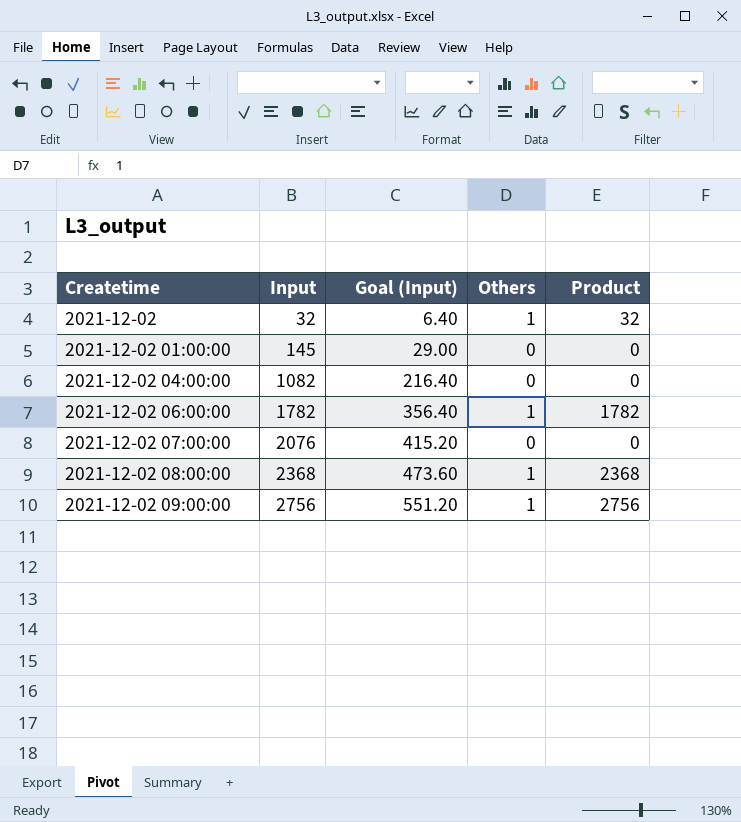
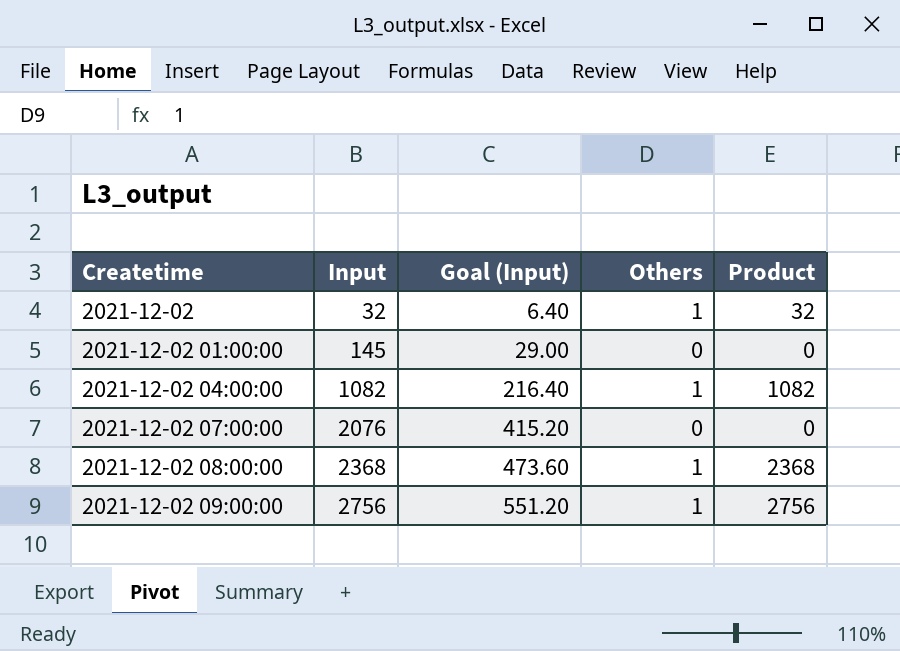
row 2021-12-02 06:00:00: 1782 | 356.40 | 1 | 1782 -> none
2021-12-02 04:00:00 | Others: 0 -> 1
2021-12-02 04:00:00 | Product: 0 -> 1082

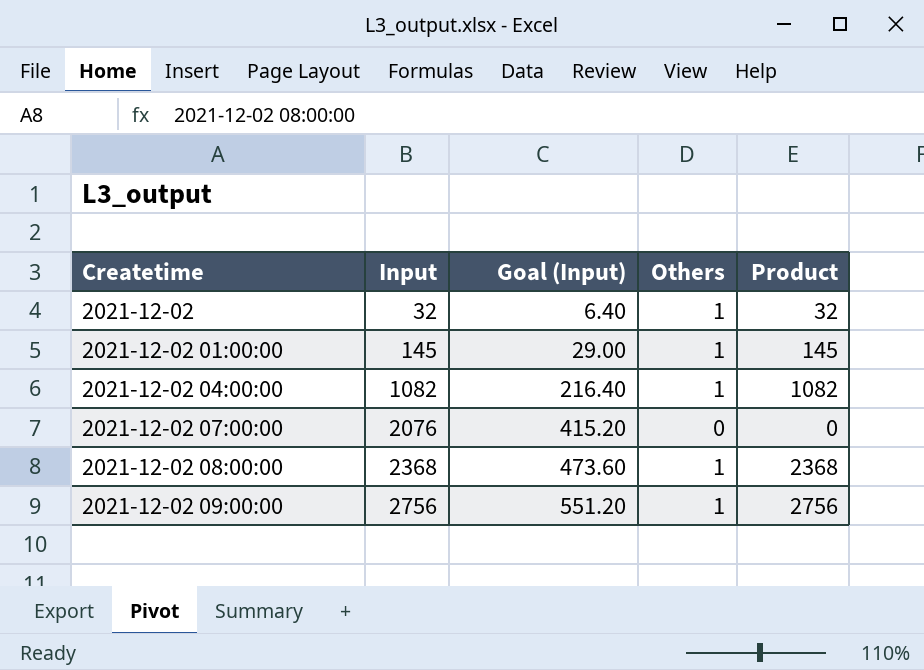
2021-12-02 01:00:00 | Others: 0 -> 1
2021-12-02 01:00:00 | Product: 0 -> 145

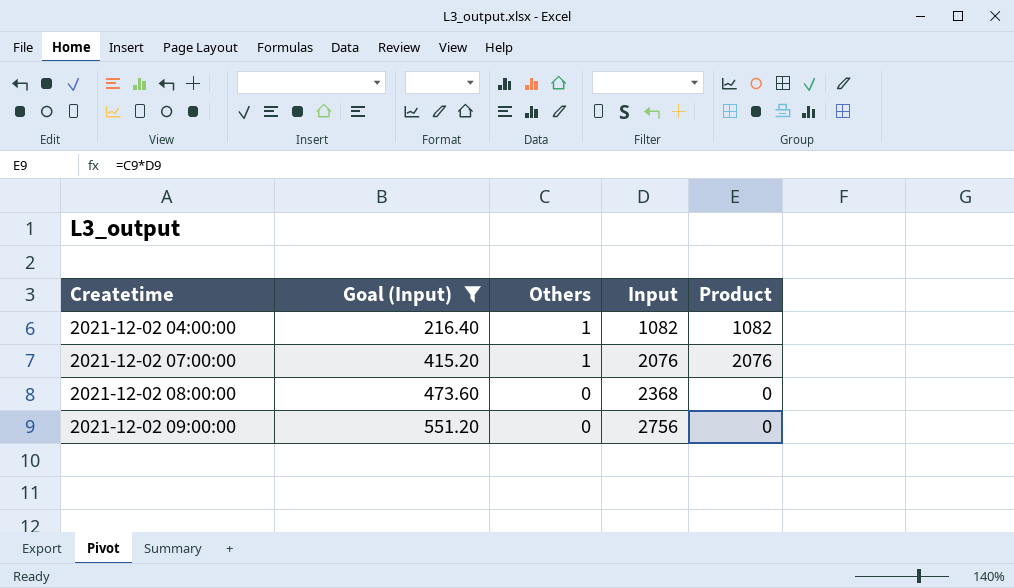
filter: none -> Goal (Input) >= 216.40
column Input | position: 2 -> 4
2021-12-02 07:00:00 | Others: 0 -> 1
2021-12-02 07:00:00 | Product: 0 -> 2076
2021-12-02 08:00:00 | Others: 1 -> 0
2021-12-02 08:00:00 | Product: 2368 -> 0
2021-12-02 09:00:00 | Others: 1 -> 0
2021-12-02 09:00:00 | Product: 2756 -> 0

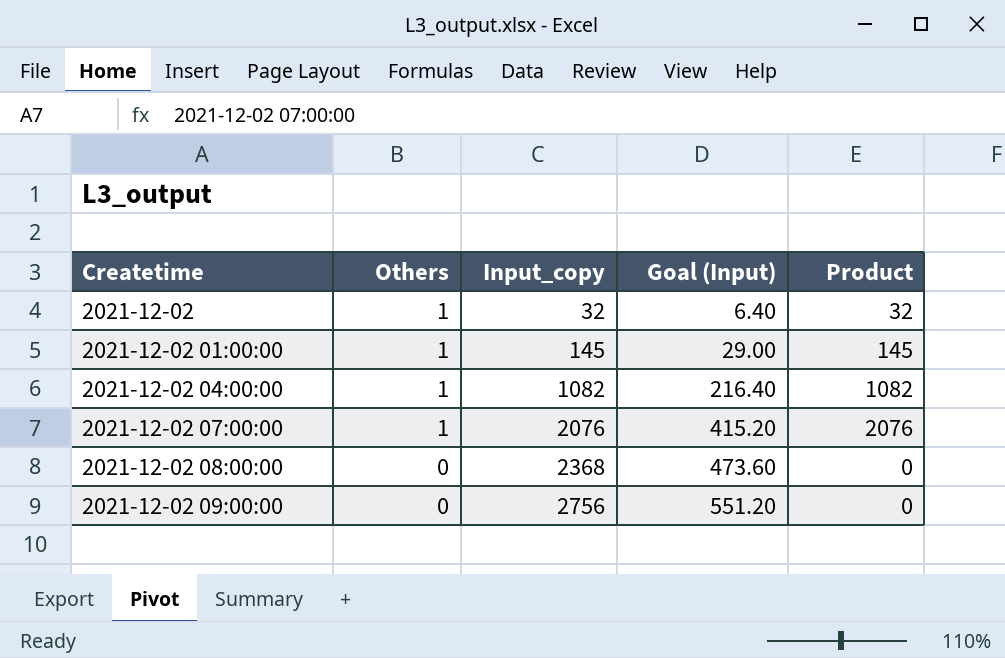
filter: Goal (Input) >= 216.40 -> none
column name: Input -> Input_copy
column Goal (Input) | position: 2 -> 4

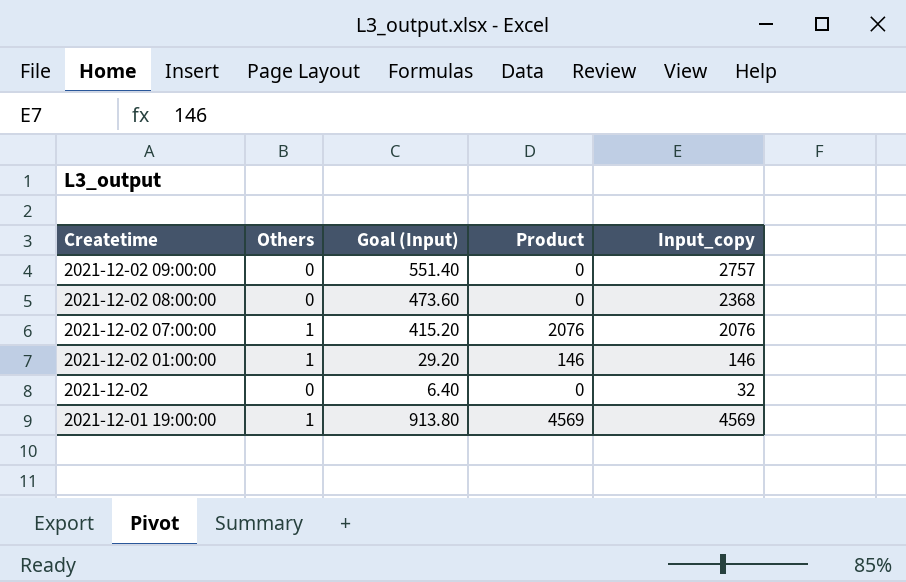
row order: Createtime ascending -> Createtime descending
column Input_copy | position: 3 -> 5
row 2021-12-02 04:00:00: 1 | 1082 | 216.40 | 1082 -> none
2021-12-02 09:00:00 | Goal (Input): 551.20 -> 551.40
2021-12-02 09:00:00 | Input_copy: 2756 -> 2757
2021-12-02 01:00:00 | Goal (Input): 29.00 -> 29.20
2021-12-02 01:00:00 | Product: 145 -> 146
2021-12-02 01:00:00 | Input_copy: 145 -> 146
2021-12-02 | Others: 1 -> 0
2021-12-02 | Product: 32 -> 0
row 2021-12-01 19:00:00: none -> 1 | 913.80 | 4569 | 4569

